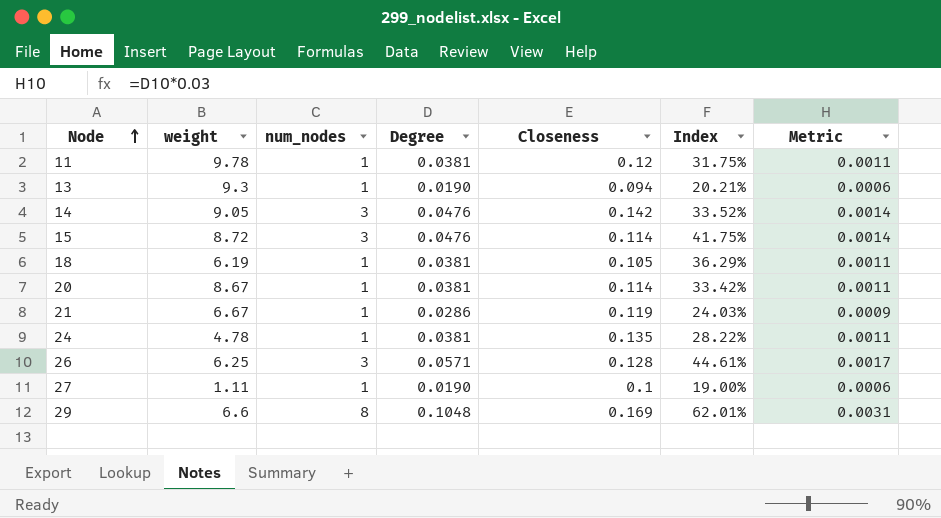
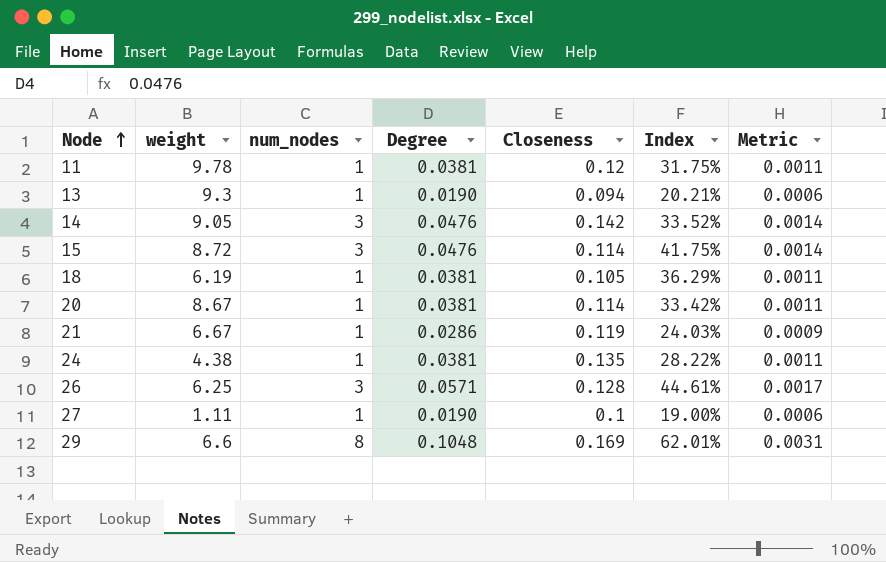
24 | weight: 4.78 -> 4.38

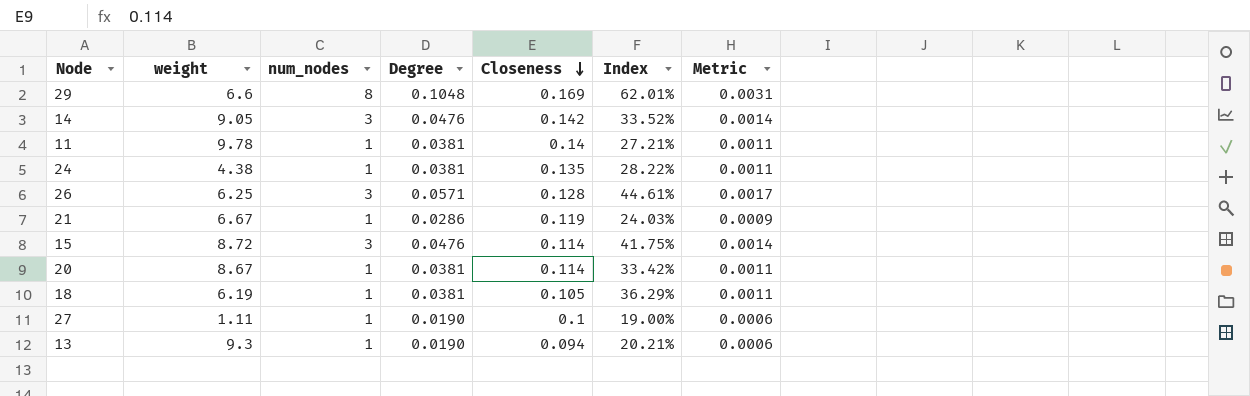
row order: Node ascending -> Closeness descending
11 | Closeness: 0.12 -> 0.14
11 | Index: 31.75% -> 27.21%

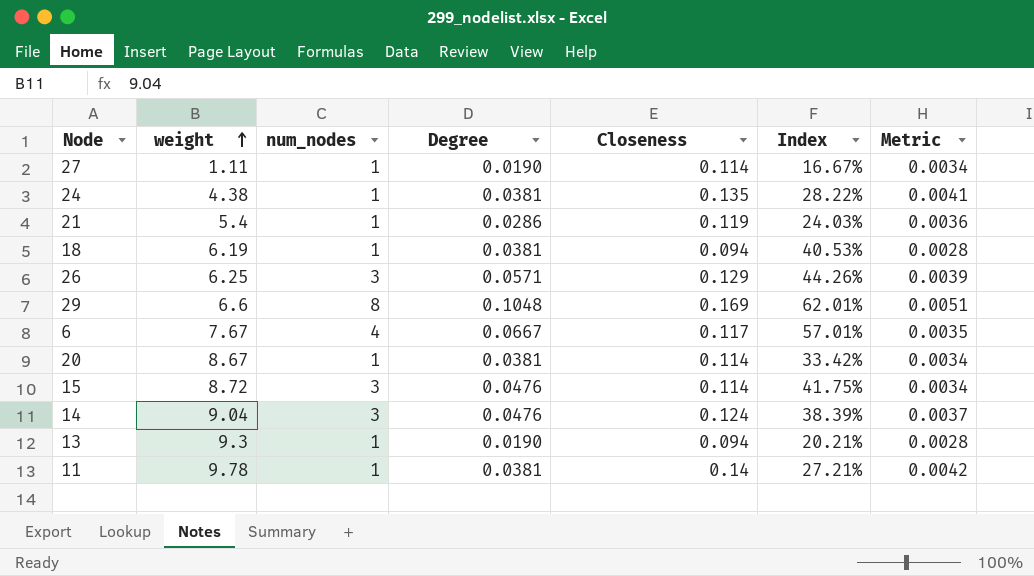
row order: Closeness descending -> weight ascending
column Metric | formula: [Degree] * 0.03 -> [Closeness] * 0.03
27 | Closeness: 0.1 -> 0.114
27 | Index: 19.00% -> 16.67%
21 | weight: 6.67 -> 5.4
18 | Closeness: 0.105 -> 0.094
18 | Index: 36.29% -> 40.53%
26 | Closeness: 0.128 -> 0.129
26 | Index: 44.61% -> 44.26%
row 6: none -> 7.67 | 4 | 0.0667 | 0.117 | 57.01% | 0.0035
14 | weight: 9.05 -> 9.04
14 | Closeness: 0.142 -> 0.124
14 | Index: 33.52% -> 38.39%

